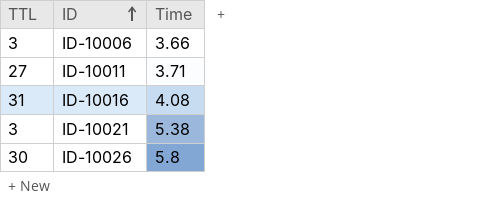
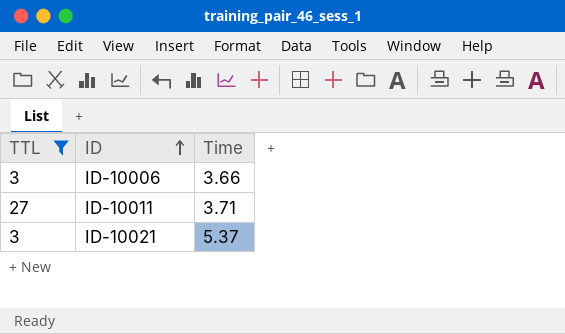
filter: none -> TTL <= 27
ID-10021 | Time: 5.38 -> 5.37

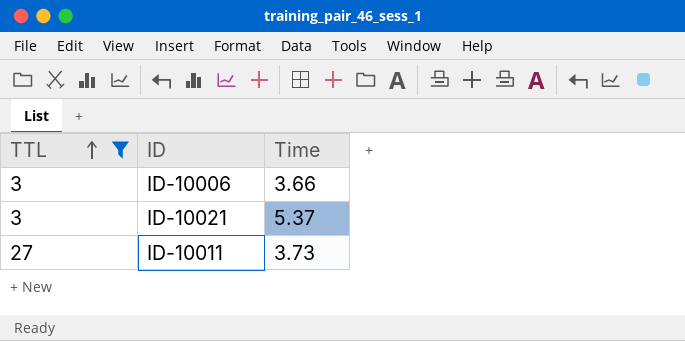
row order: ID ascending -> TTL ascending
ID-10011 | Time: 3.71 -> 3.73

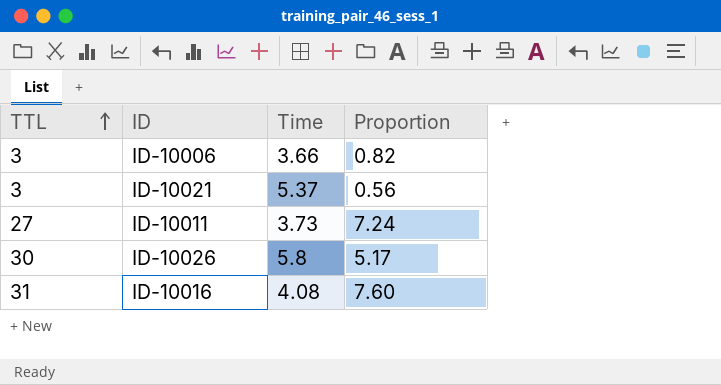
filter: TTL <= 27 -> none
column Proportion | formula: none -> [TTL] / [Time]

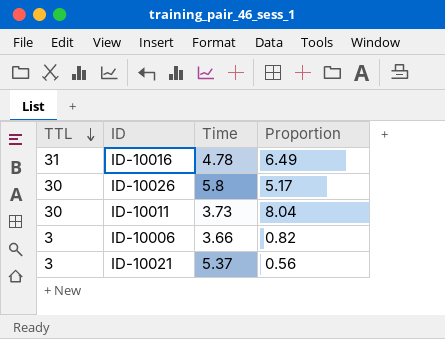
row order: TTL ascending -> TTL descending
ID-10016 | Time: 4.08 -> 4.78
ID-10016 | Proportion: 7.60 -> 6.49
ID-10011 | TTL: 27 -> 30
ID-10011 | Proportion: 7.24 -> 8.04

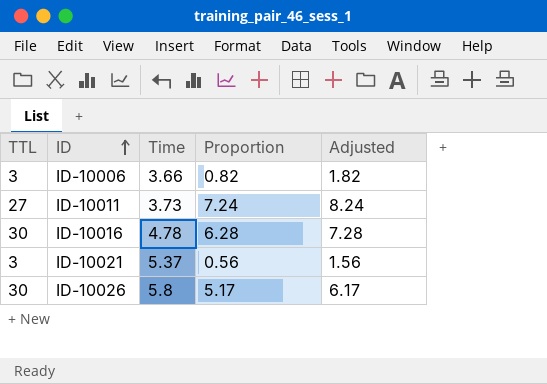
row order: TTL descending -> ID ascending
column Adjusted | formula: none -> [Proportion] + 1
ID-10011 | TTL: 30 -> 27
ID-10011 | Proportion: 8.04 -> 7.24
ID-10016 | TTL: 31 -> 30
ID-10016 | Proportion: 6.49 -> 6.28

